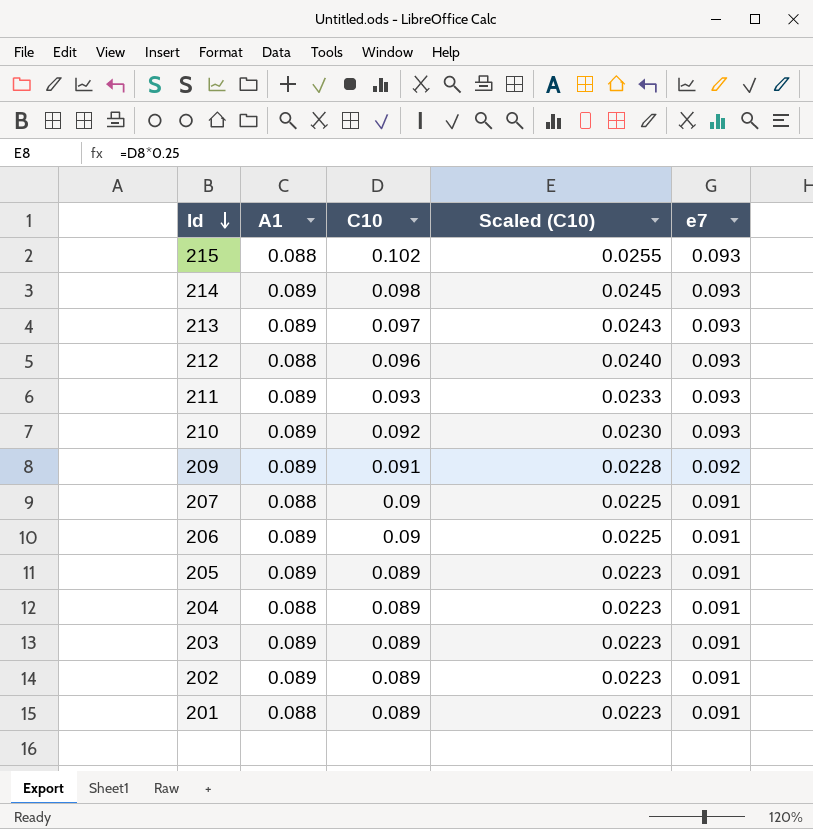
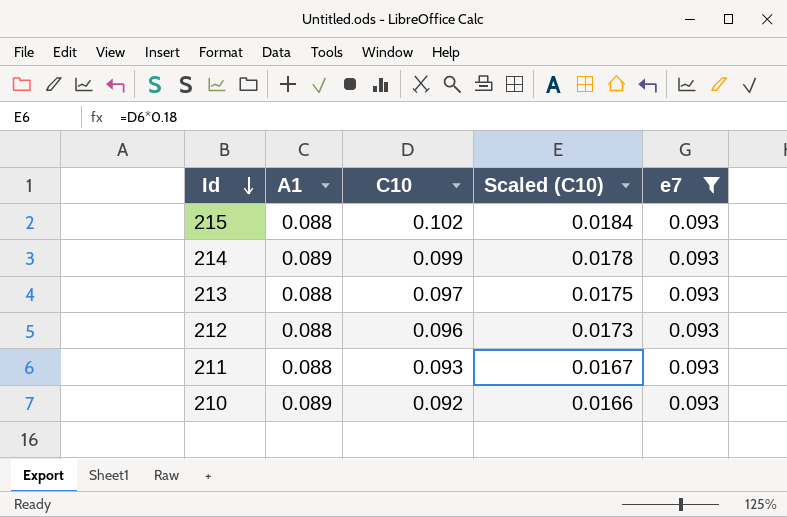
filter: none -> e7 = 0.093
column Scaled (C10) | formula: [C10] * 0.25 -> [C10] * 0.18
214 | C10: 0.098 -> 0.099
213 | A1: 0.089 -> 0.088
211 | A1: 0.089 -> 0.088

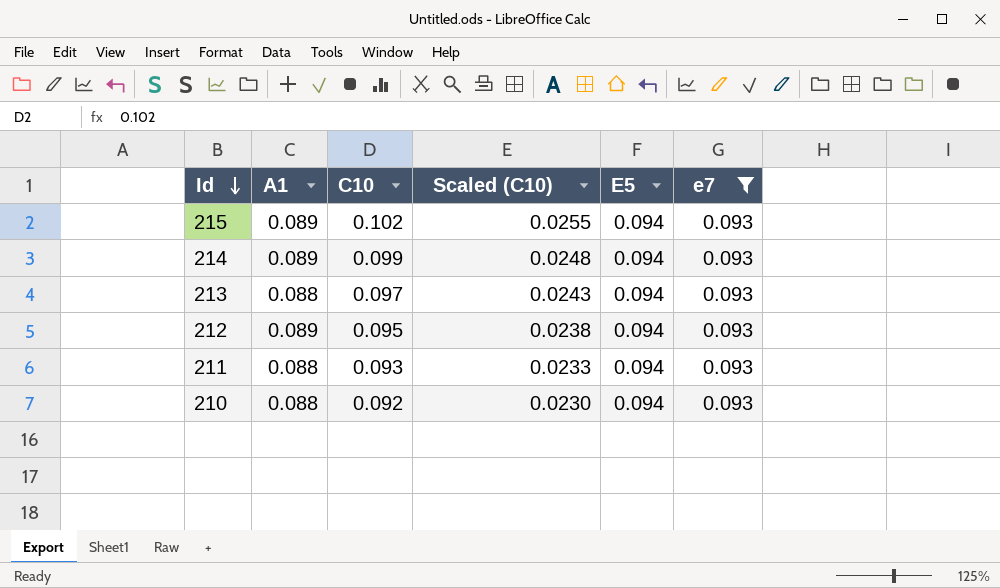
column Scaled (C10) | formula: [C10] * 0.18 -> [C10] * 0.25
column E5 | position: none -> 5
215 | A1: 0.088 -> 0.089
212 | A1: 0.088 -> 0.089
212 | C10: 0.096 -> 0.095
210 | A1: 0.089 -> 0.088

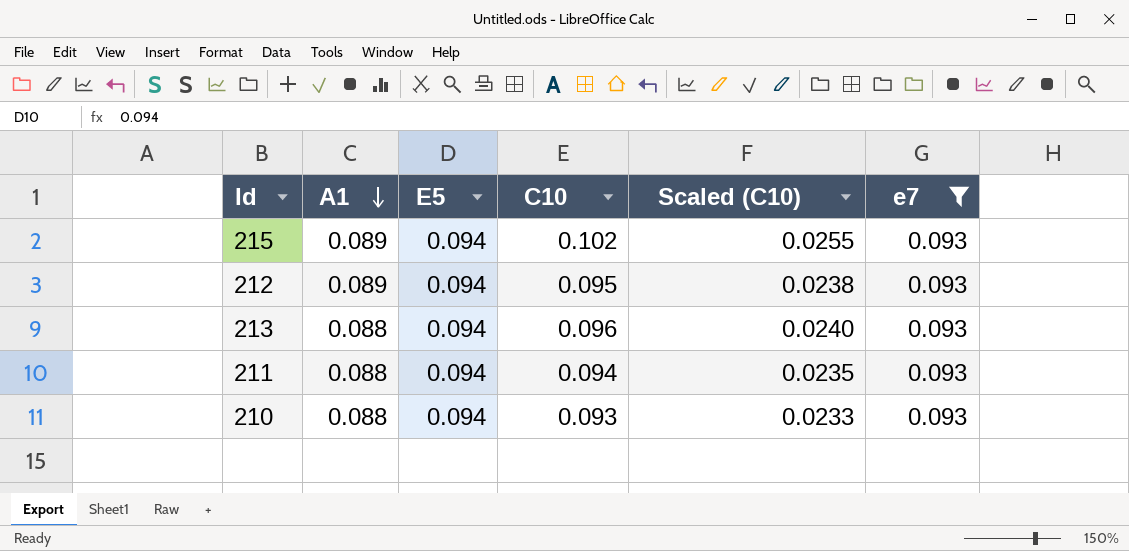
row order: Id descending -> A1 descending
column E5 | position: 5 -> 3
row 214: 0.089 | 0.099 | 0.0248 | 0.094 | 0.093 -> none
213 | C10: 0.097 -> 0.096
213 | Scaled (C10): 0.0243 -> 0.0240
211 | C10: 0.093 -> 0.094
211 | Scaled (C10): 0.0233 -> 0.0235
210 | C10: 0.092 -> 0.093
210 | Scaled (C10): 0.0230 -> 0.0233

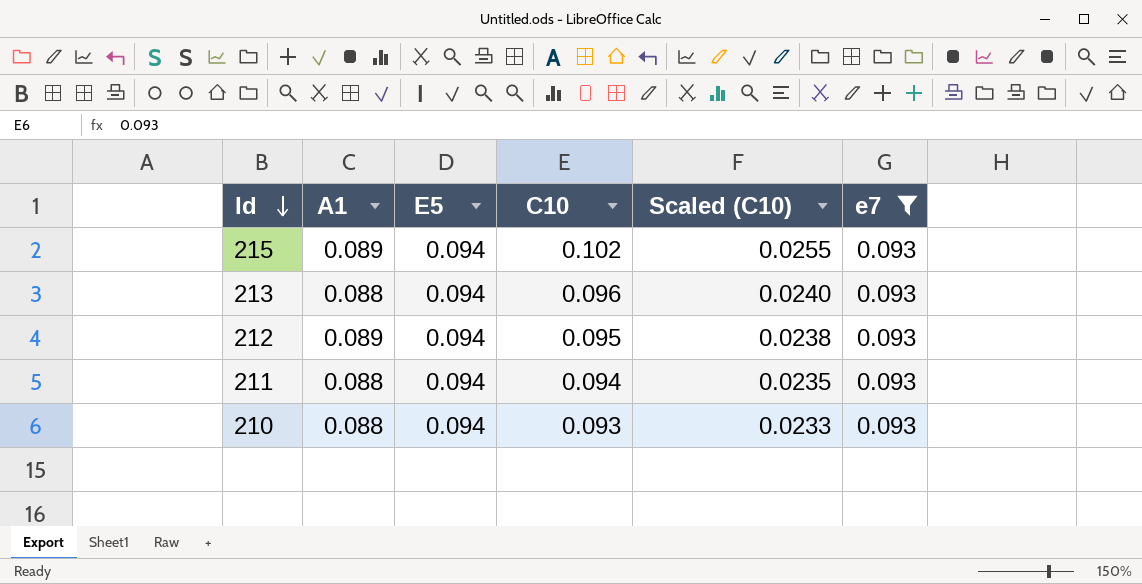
row order: A1 descending -> Id descending

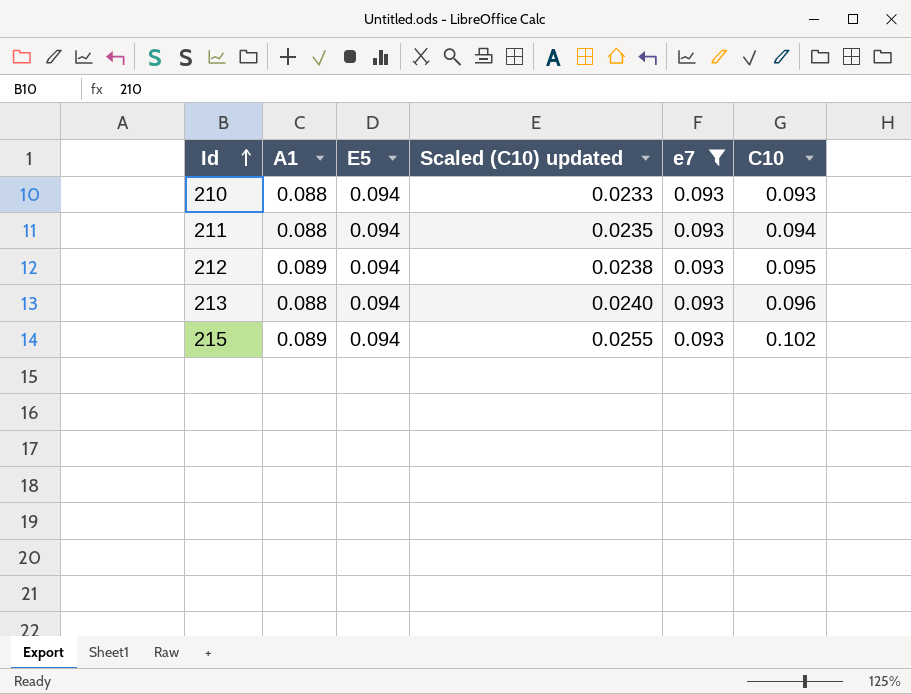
row order: Id descending -> Id ascending
column name: Scaled (C10) -> Scaled (C10) updated
column C10 | position: 4 -> 6

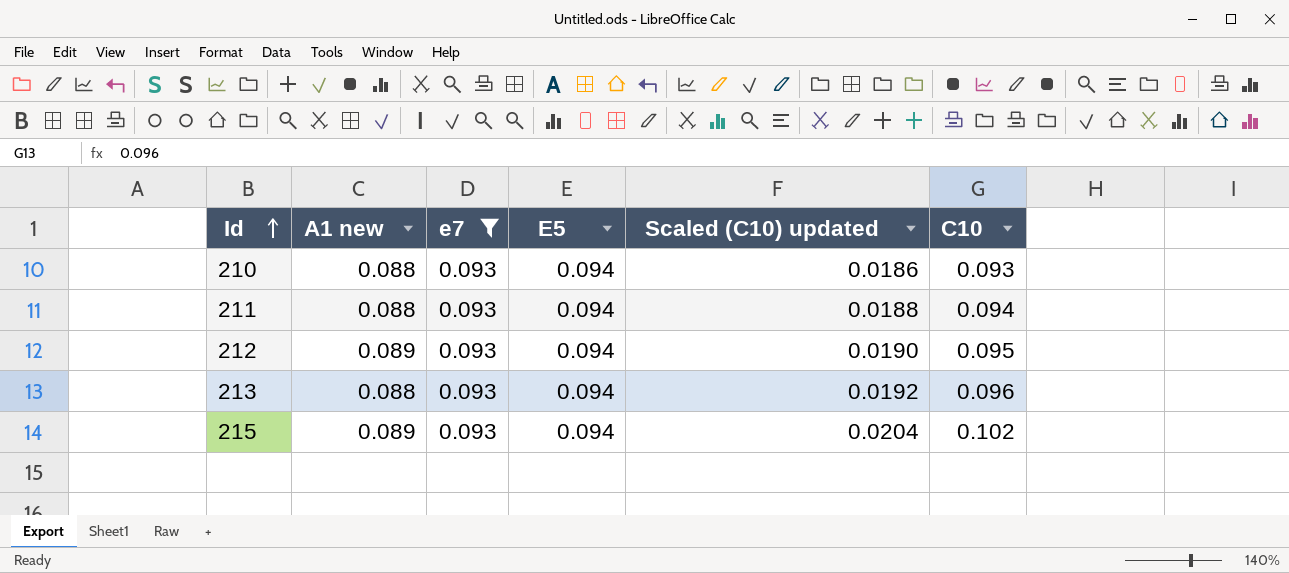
column name: A1 -> A1 new
column e7 | position: 5 -> 3
column Scaled (C10) updated | formula: [C10] * 0.25 -> [C10] * 0.2

